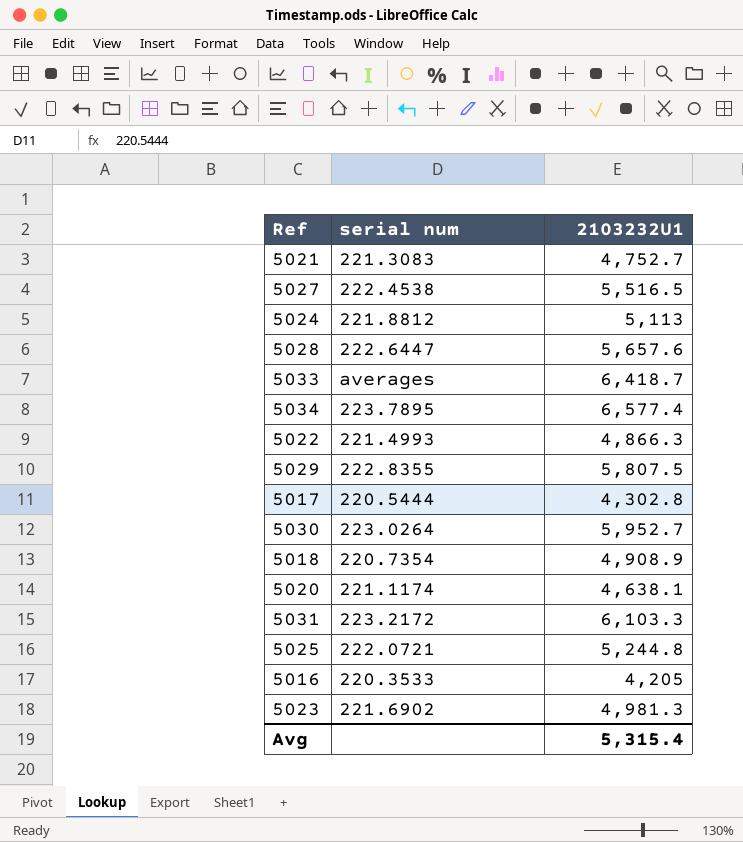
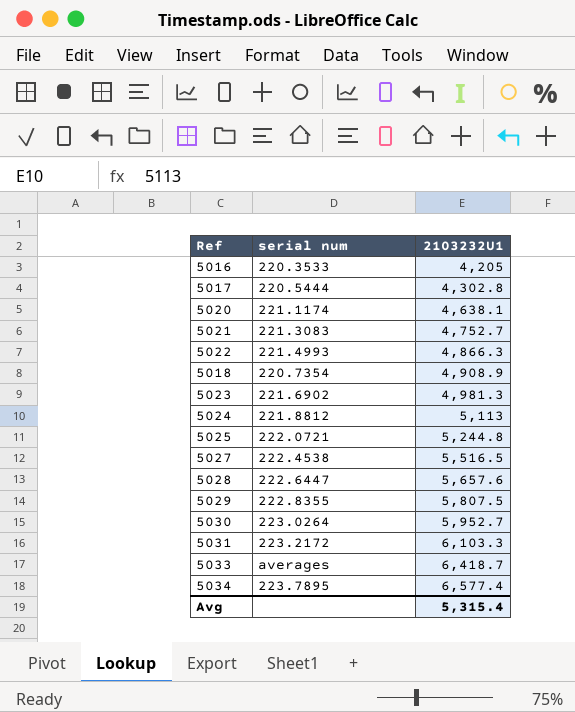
row order: none -> 2103232U1 ascending

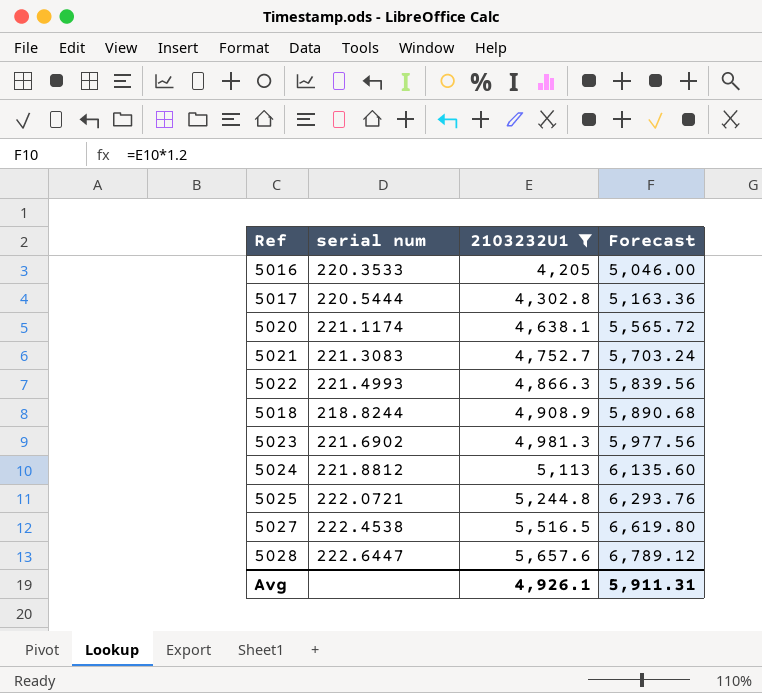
filter: none -> 2103232U1 <= 5,657.6
column Forecast | formula: none -> [2103232U1] * 1.2
5018 | serial num: 220.7354 -> 218.8244
Avg | 2103232U1: 5,315.4 -> 4,926.1

